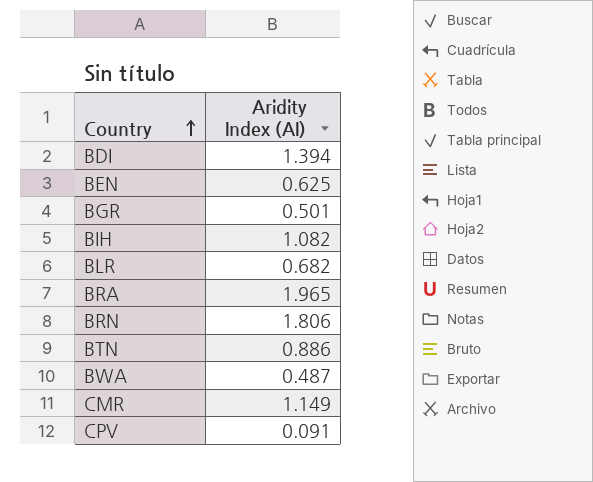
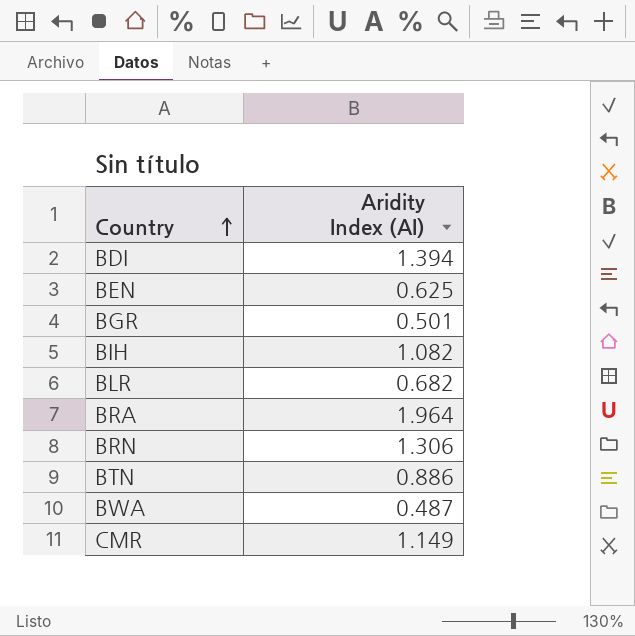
row CPV: 0.091 -> none
BRA | Aridity Index (AI): 1.965 -> 1.964
BRN | Aridity Index (AI): 1.806 -> 1.306

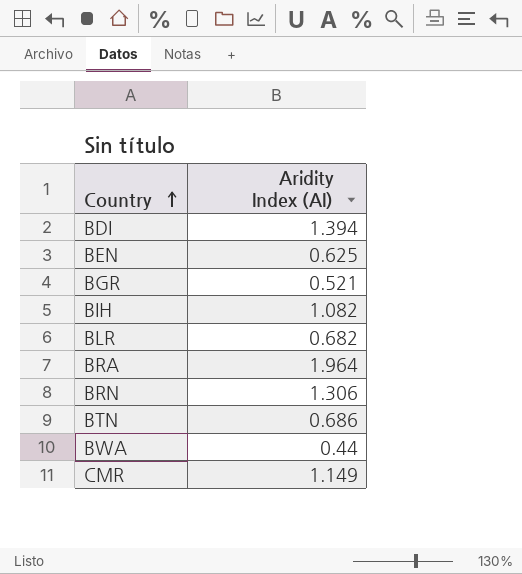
BGR | Aridity Index (AI): 0.501 -> 0.521
BTN | Aridity Index (AI): 0.886 -> 0.686
BWA | Aridity Index (AI): 0.487 -> 0.44

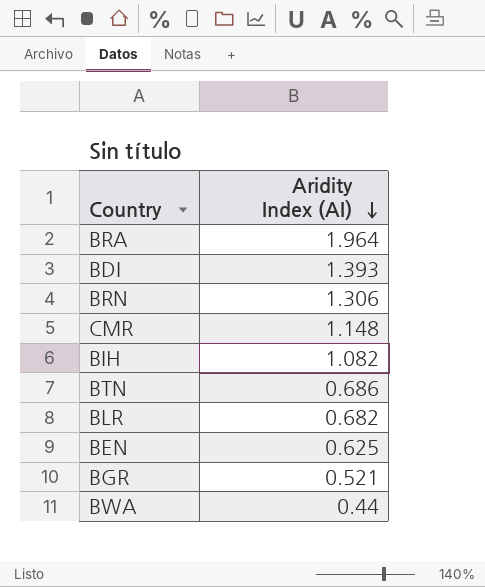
row order: Country ascending -> Aridity Index (AI) descending
BDI | Aridity Index (AI): 1.394 -> 1.393
CMR | Aridity Index (AI): 1.149 -> 1.148

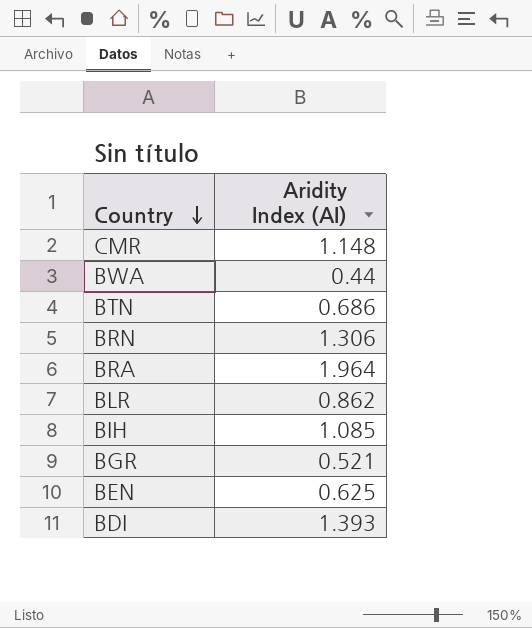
row order: Aridity Index (AI) descending -> Country descending
BLR | Aridity Index (AI): 0.682 -> 0.862
BIH | Aridity Index (AI): 1.082 -> 1.085

